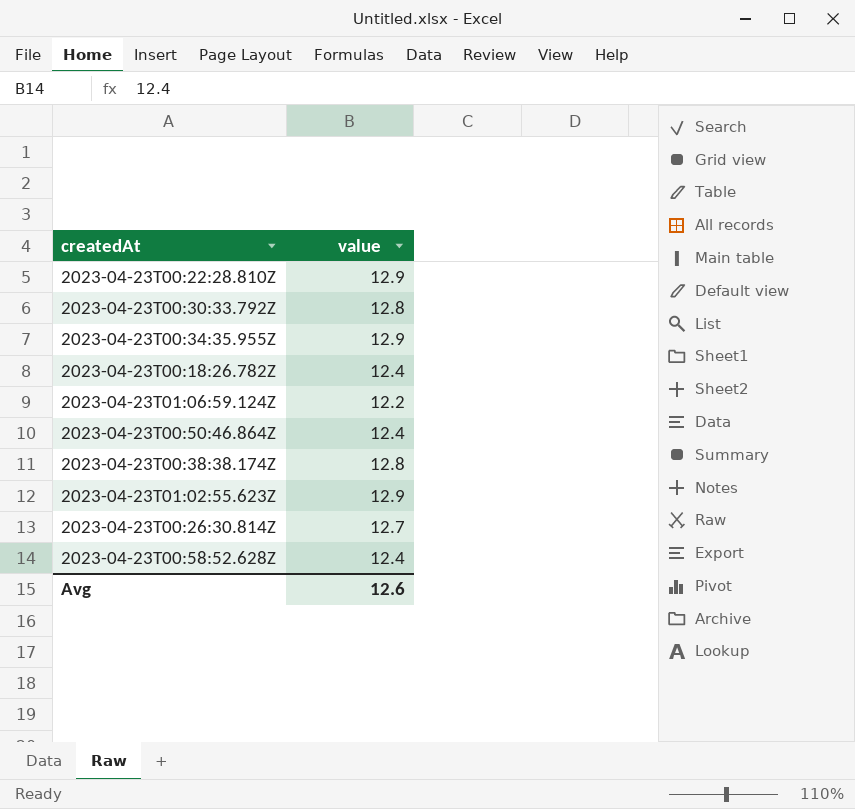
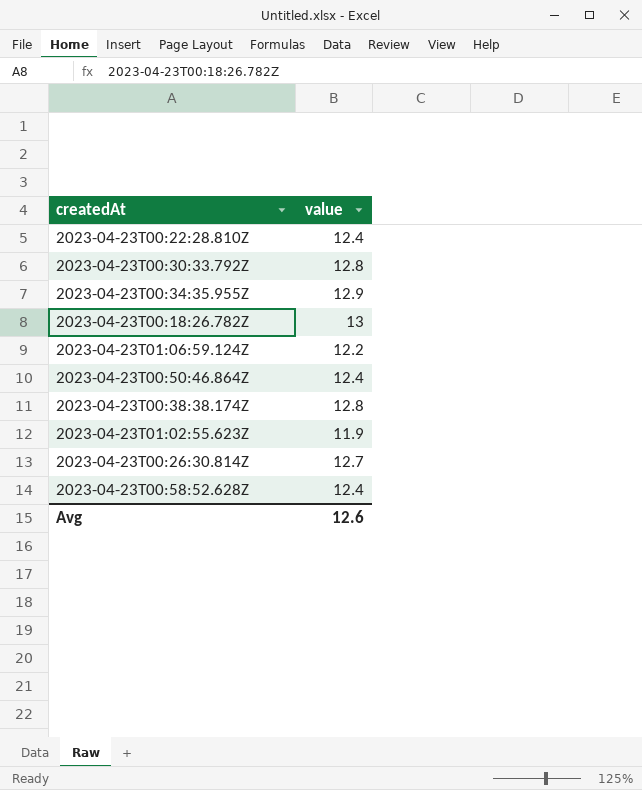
2023-04-23T00:22:28.810Z | value: 12.9 -> 12.4
2023-04-23T00:18:26.782Z | value: 12.4 -> 13
2023-04-23T01:02:55.623Z | value: 12.9 -> 11.9

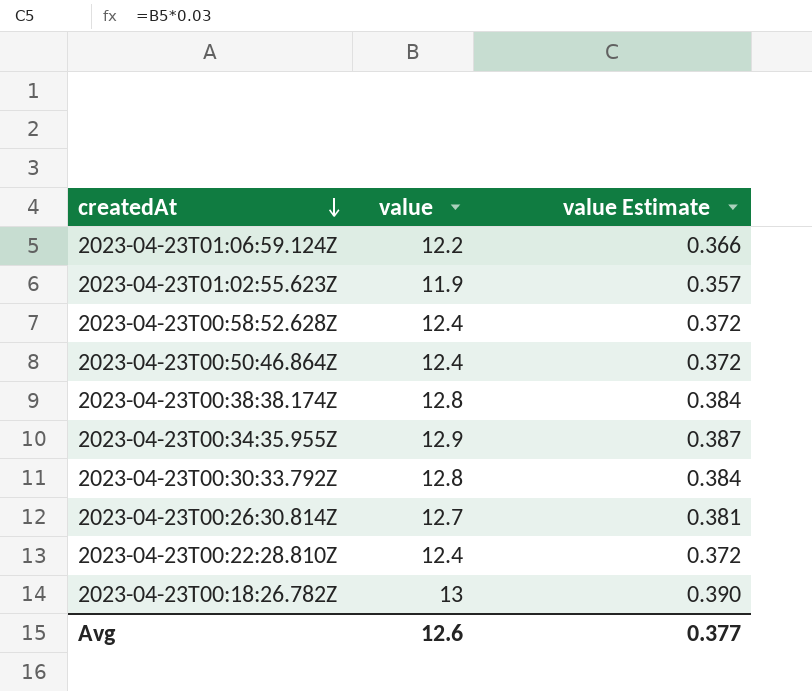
row order: none -> createdAt descending
column value Estimate | formula: none -> [value] * 0.03

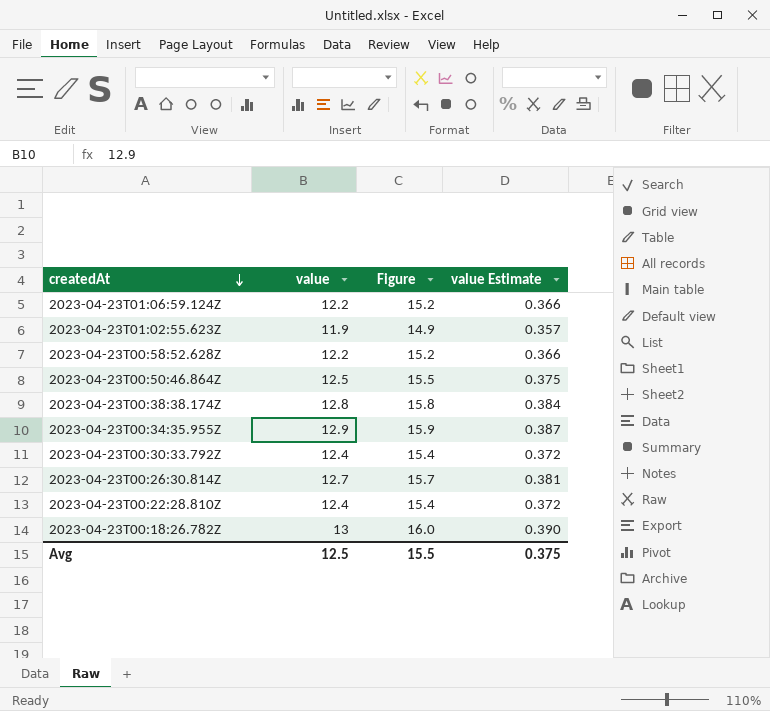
column Figure | formula: none -> [value] + 3
2023-04-23T00:58:52.628Z | value: 12.4 -> 12.2
2023-04-23T00:58:52.628Z | value Estimate: 0.372 -> 0.366
2023-04-23T00:50:46.864Z | value: 12.4 -> 12.5
2023-04-23T00:50:46.864Z | value Estimate: 0.372 -> 0.375
2023-04-23T00:30:33.792Z | value: 12.8 -> 12.4
2023-04-23T00:30:33.792Z | value Estimate: 0.384 -> 0.372
Avg | value: 12.6 -> 12.5
Avg | value Estimate: 0.377 -> 0.375

